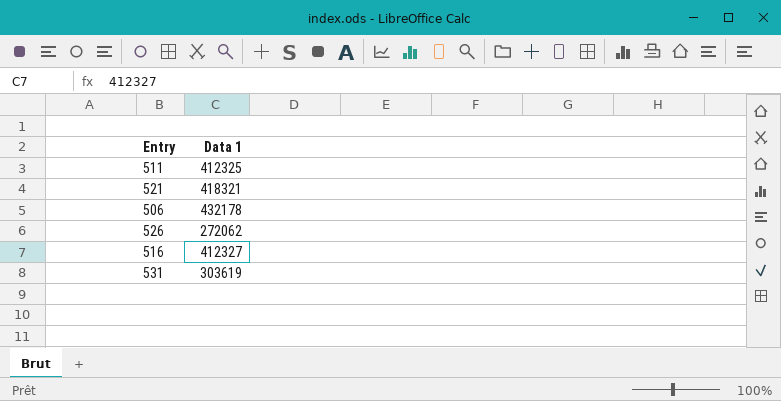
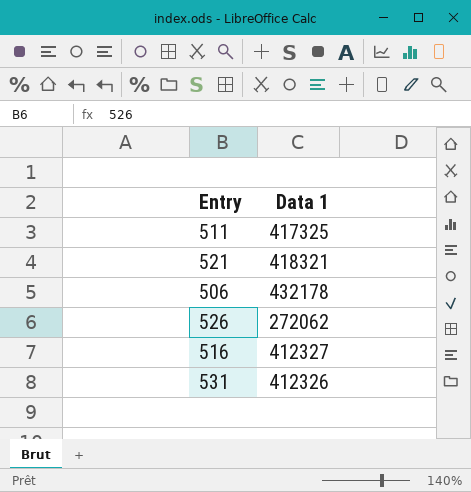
511 | Data 1: 412325 -> 417325
531 | Data 1: 303619 -> 412326

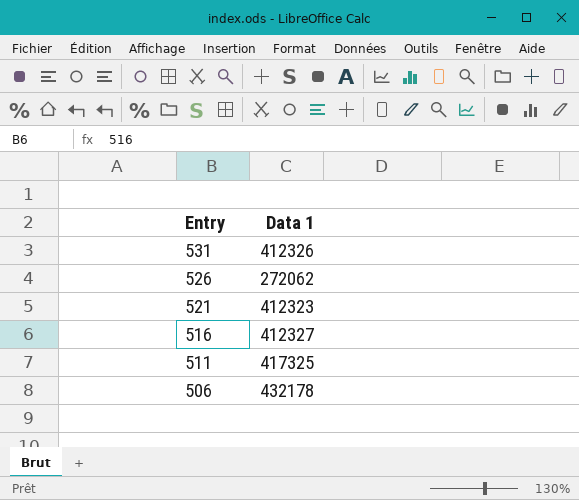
row order: none -> Entry descending
521 | Data 1: 418321 -> 412323

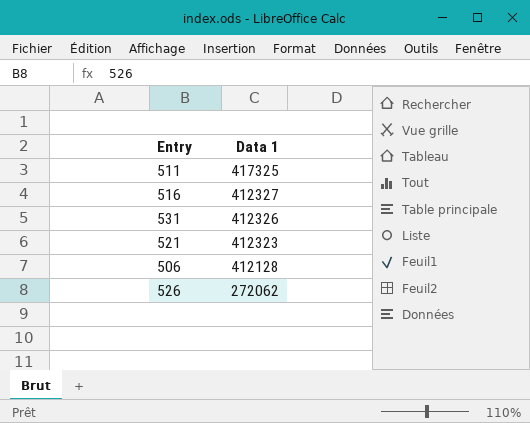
row order: Entry descending -> Data 1 descending
506 | Data 1: 432178 -> 412128

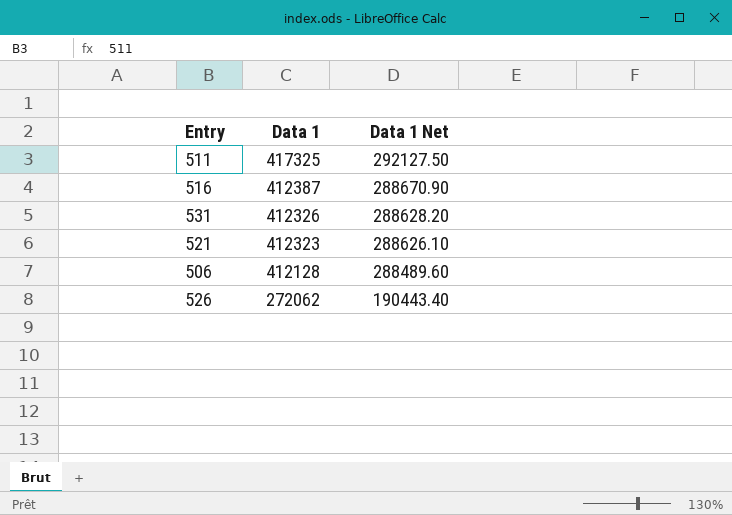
column Data 1 Net | formula: none -> [Data 1] * 0.7
516 | Data 1: 412327 -> 412387

